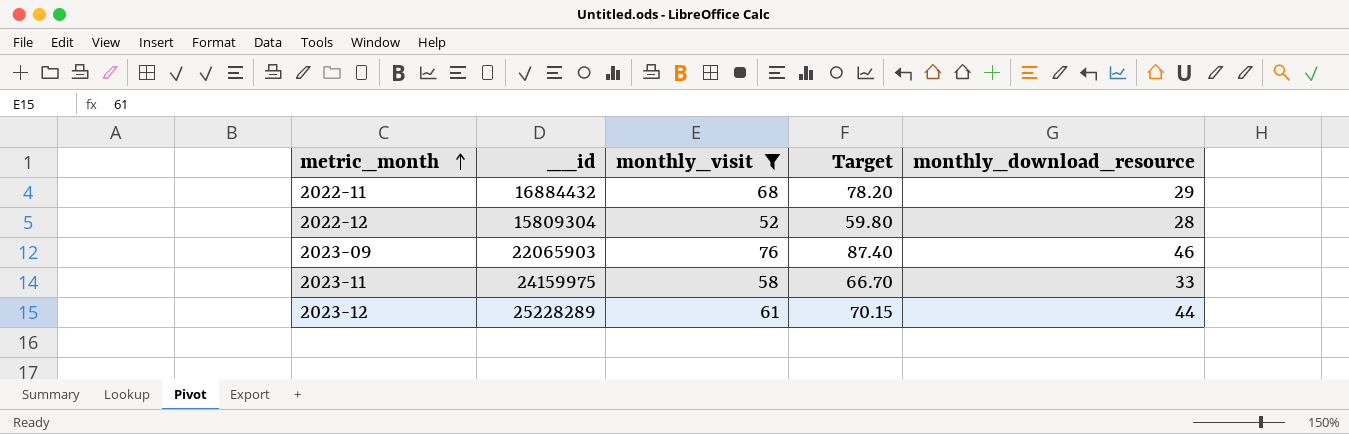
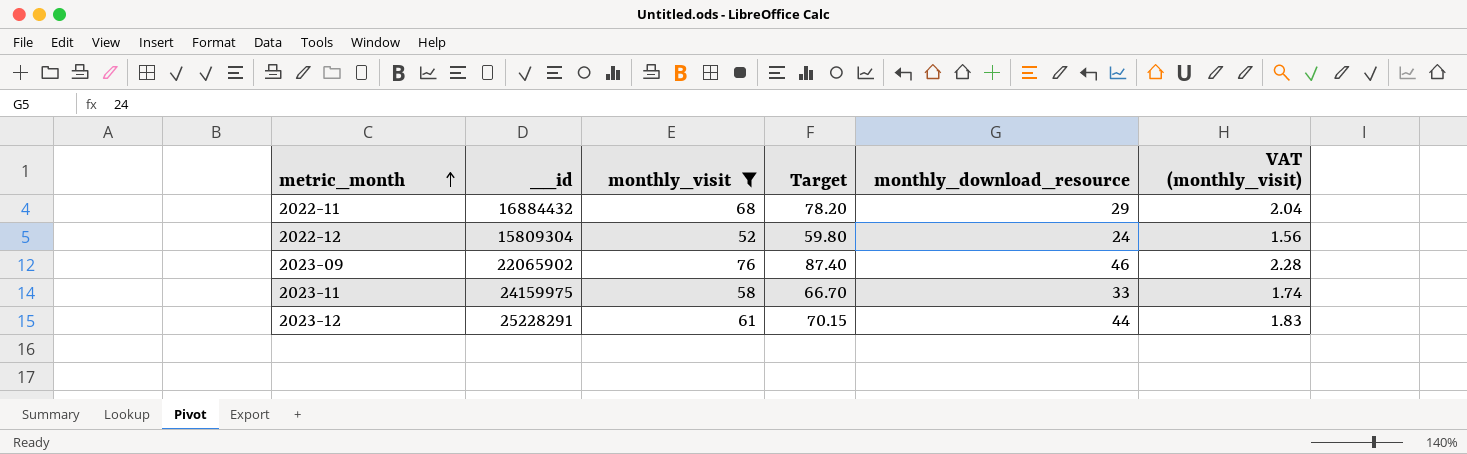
column VAT (monthly_visit) | formula: none -> [monthly_visit] * 0.03
2022-12 | monthly_download_resource: 28 -> 24
2023-09 | __id: 22065903 -> 22065902
2023-12 | __id: 25228289 -> 25228291

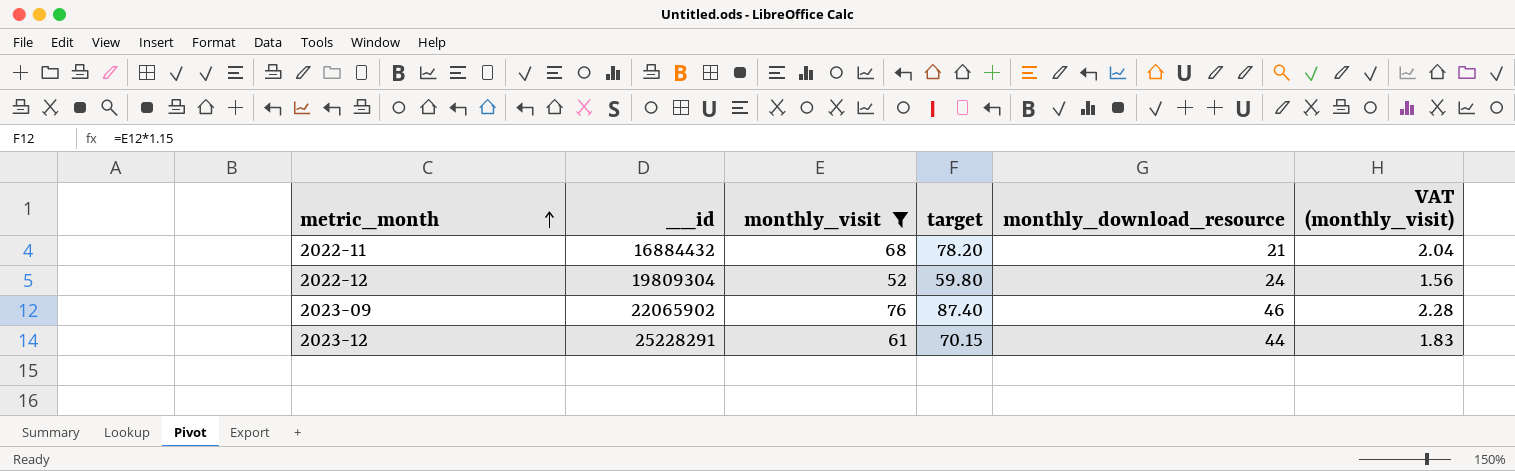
column name: Target -> target
row 2023-11: 24159975 | 58 | 66.70 | 33 | 1.74 -> none
2022-11 | monthly_download_resource: 29 -> 21
2022-12 | __id: 15809304 -> 19809304

